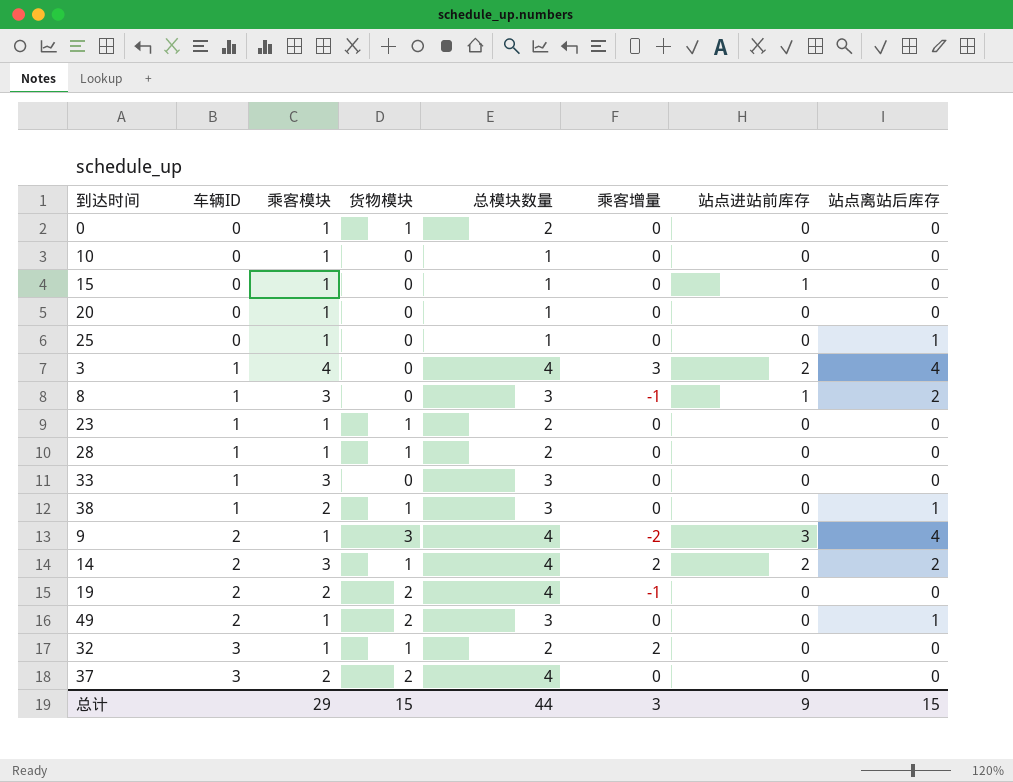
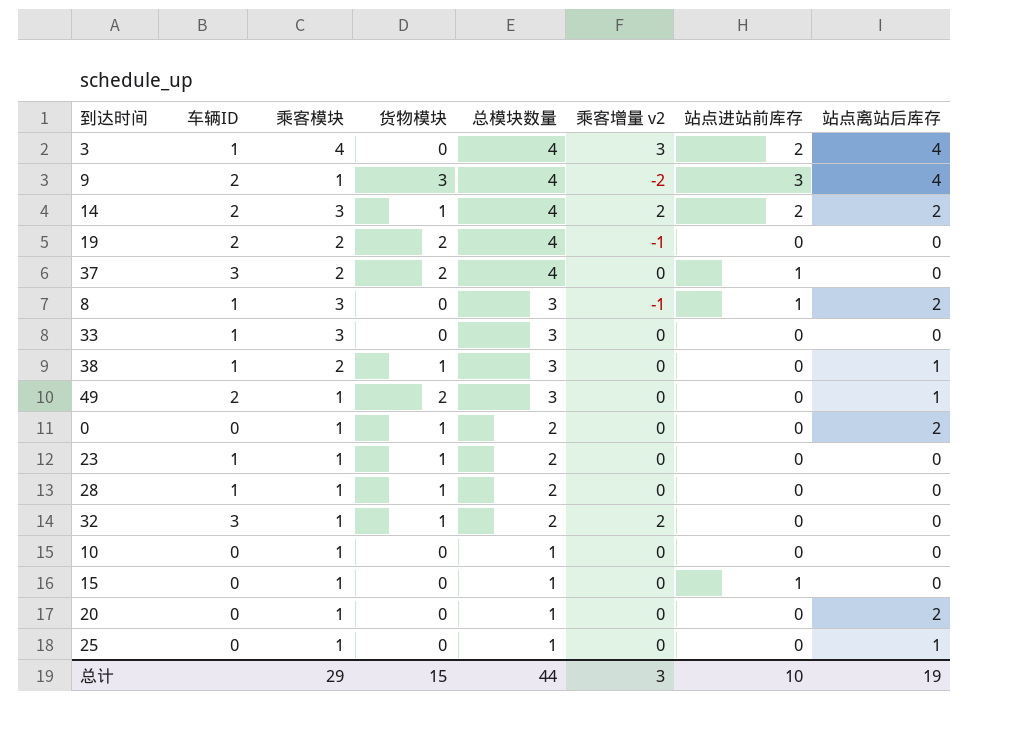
row order: 车辆ID ascending -> 总模块数量 descending
column name: 乘客增量 -> 乘客增量 v2
37 | 站点进站前库存: 0 -> 1
0 | 站点离站后库存: 0 -> 2
20 | 站点离站后库存: 0 -> 2
总计 | 站点进站前库存: 9 -> 10
总计 | 站点离站后库存: 15 -> 19

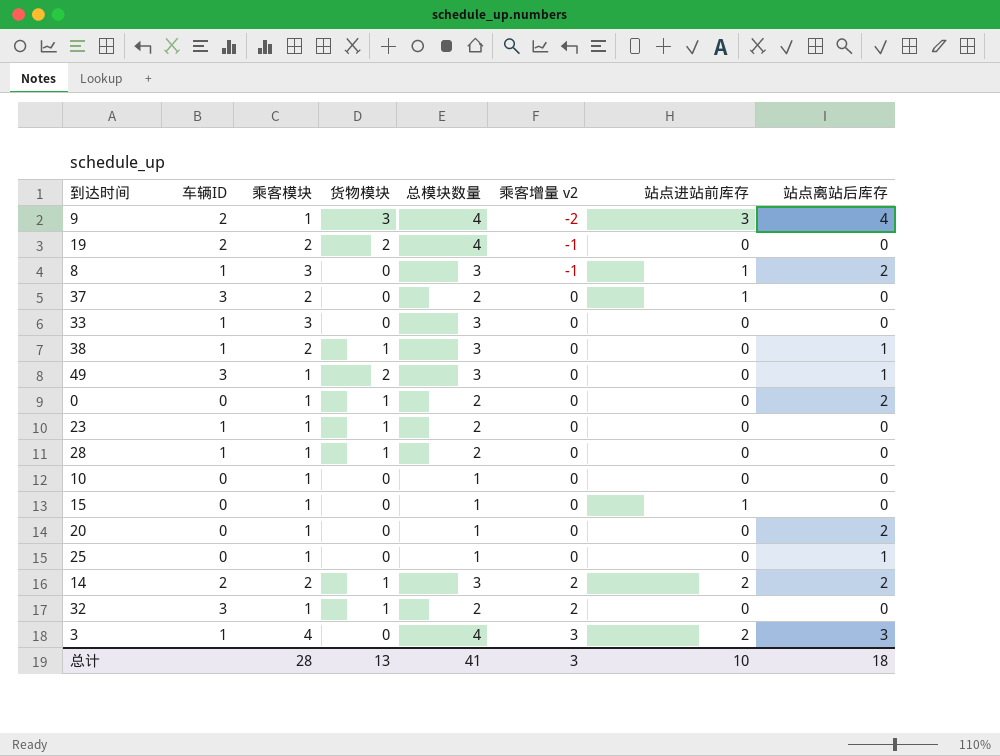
row order: 总模块数量 descending -> 乘客增量 v2 ascending
37 | 货物模块: 2 -> 0
37 | 总模块数量: 4 -> 2
49 | 车辆ID: 2 -> 3
14 | 乘客模块: 3 -> 2
14 | 总模块数量: 4 -> 3
3 | 站点离站后库存: 4 -> 3
总计 | 乘客模块: 29 -> 28
总计 | 货物模块: 15 -> 13
总计 | 总模块数量: 44 -> 41
总计 | 站点离站后库存: 19 -> 18

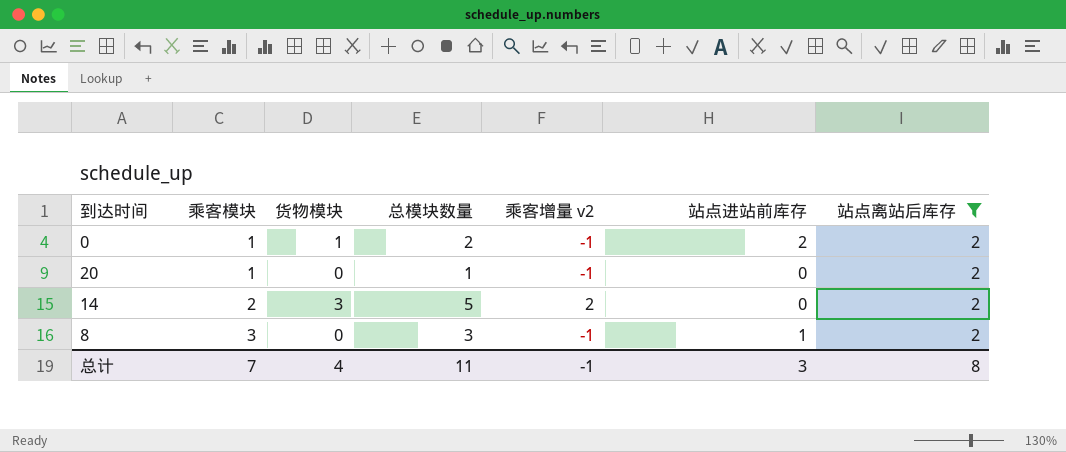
filter: none -> 站点离站后库存 = 2
row order: 乘客增量 v2 ascending -> 乘客模块 ascending
column 车辆ID | position: 2 -> none
0 | 乘客增量 v2: 0 -> -1
0 | 站点进站前库存: 0 -> 2
20 | 乘客增量 v2: 0 -> -1
14 | 货物模块: 1 -> 3
14 | 总模块数量: 3 -> 5
14 | 站点进站前库存: 2 -> 0
总计 | 乘客模块: 28 -> 7
总计 | 货物模块: 13 -> 4
总计 | 总模块数量: 41 -> 11
总计 | 乘客增量 v2: 3 -> -1
总计 | 站点进站前库存: 10 -> 3
总计 | 站点离站后库存: 18 -> 8

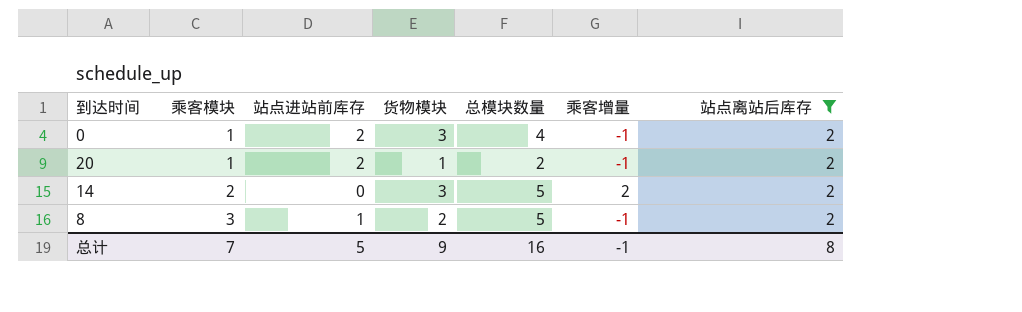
column 站点进站前库存 | position: 6 -> 3
column name: 乘客增量 v2 -> 乘客增量
0 | 货物模块: 1 -> 3
0 | 总模块数量: 2 -> 4
20 | 站点进站前库存: 0 -> 2
20 | 货物模块: 0 -> 1
20 | 总模块数量: 1 -> 2
8 | 货物模块: 0 -> 2
8 | 总模块数量: 3 -> 5
总计 | 站点进站前库存: 3 -> 5
总计 | 货物模块: 4 -> 9
总计 | 总模块数量: 11 -> 16

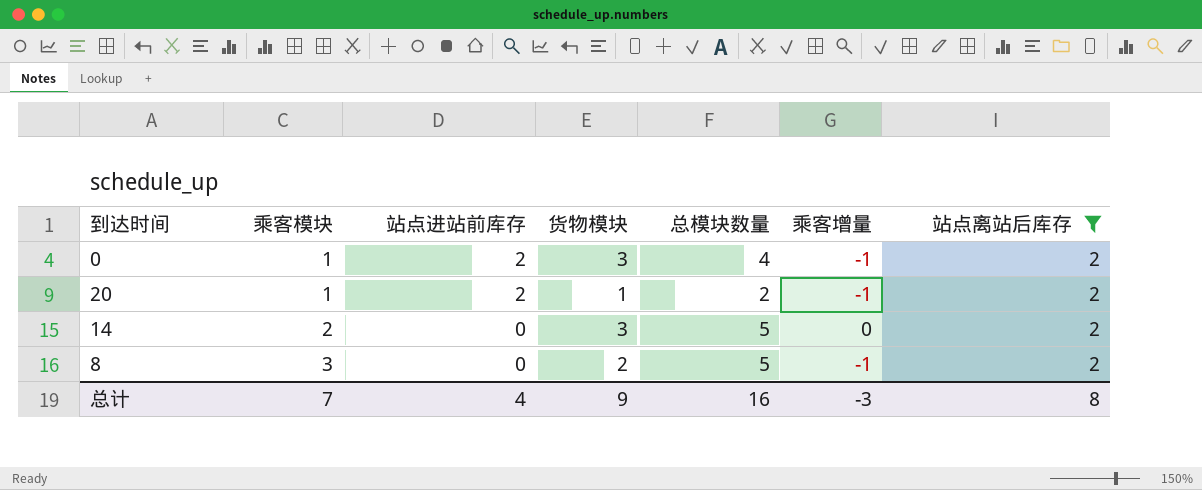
14 | 乘客增量: 2 -> 0
8 | 站点进站前库存: 1 -> 0
总计 | 站点进站前库存: 5 -> 4
总计 | 乘客增量: -1 -> -3

